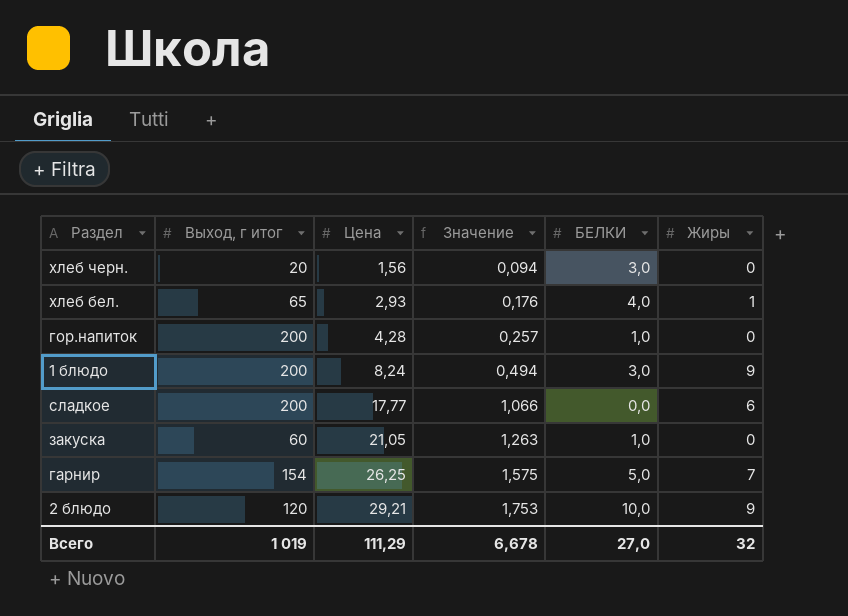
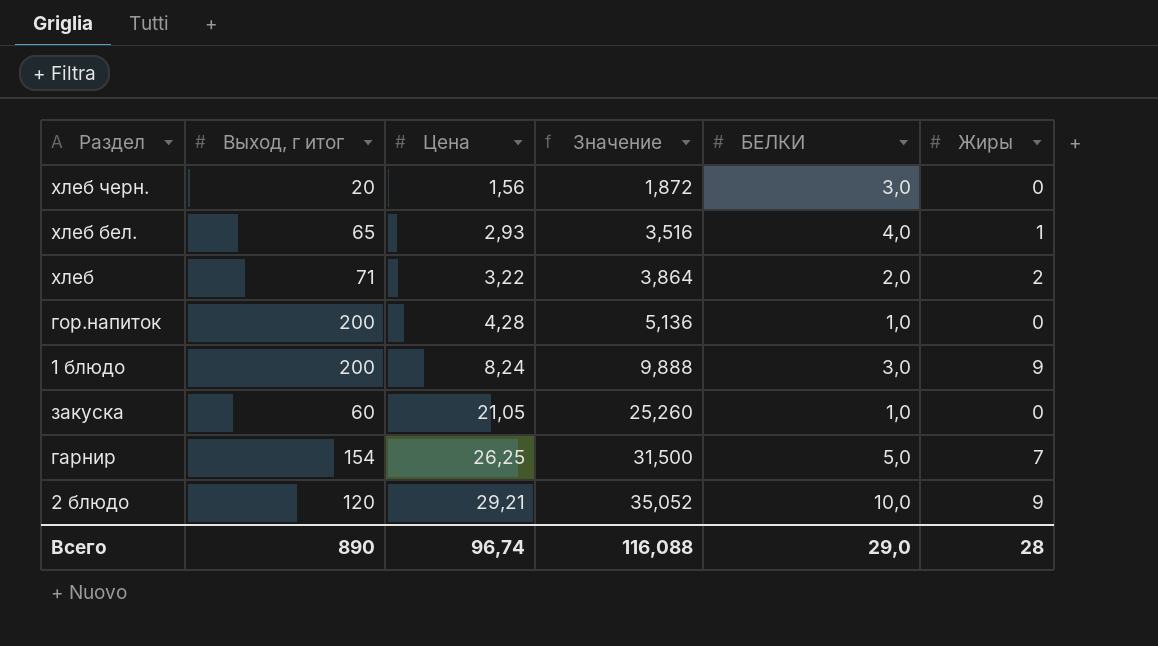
column Значение | formula: [Цена] * 0,06 -> [Цена] * 1,2
row сладкое: 200 | 17,77 | 1,066 | 0,0 | 6 -> none
row хлеб: none -> 71 | 3,22 | 3,864 | 2,0 | 2
Всего | Выход, г итог: 1 019 -> 890
Всего | Цена: 111,29 -> 96,74
Всего | Значение: 6,678 -> 116,088
Всего | БЕЛКИ: 27,0 -> 29,0
Всего | Жиры: 32 -> 28

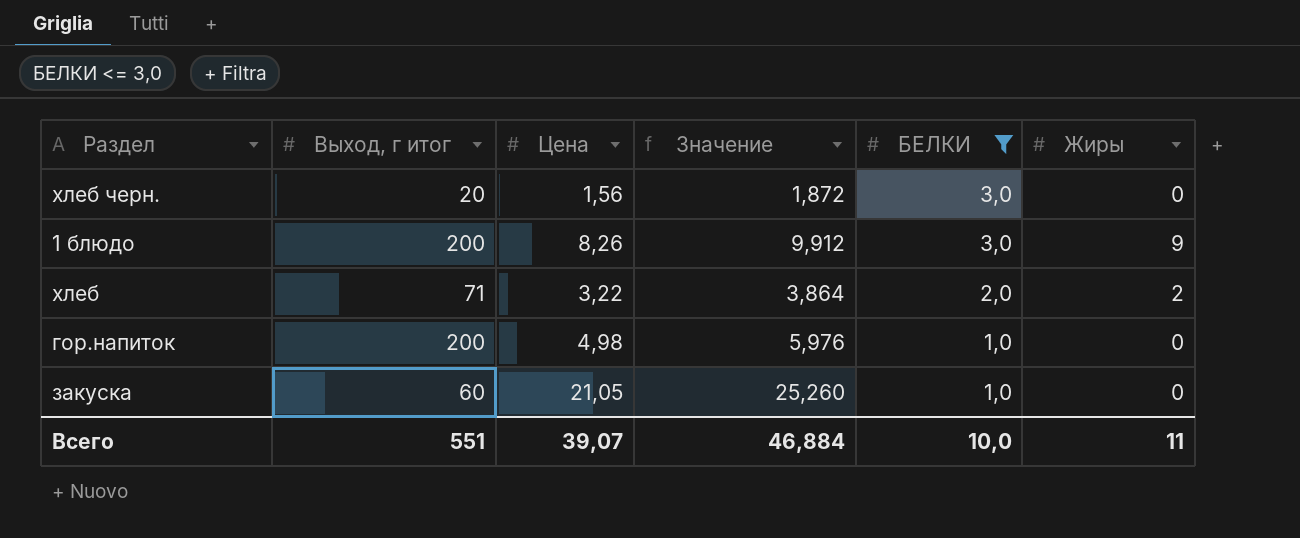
filter: none -> БЕЛКИ <= 3,0
row order: Цена ascending -> БЕЛКИ descending
1 блюдо | Цена: 8,24 -> 8,26
1 блюдо | Значение: 9,888 -> 9,912
гор.напиток | Цена: 4,28 -> 4,98
гор.напиток | Значение: 5,136 -> 5,976
Всего | Выход, г итог: 890 -> 551
Всего | Цена: 96,74 -> 39,07
Всего | Значение: 116,088 -> 46,884
Всего | БЕЛКИ: 29,0 -> 10,0
Всего | Жиры: 28 -> 11

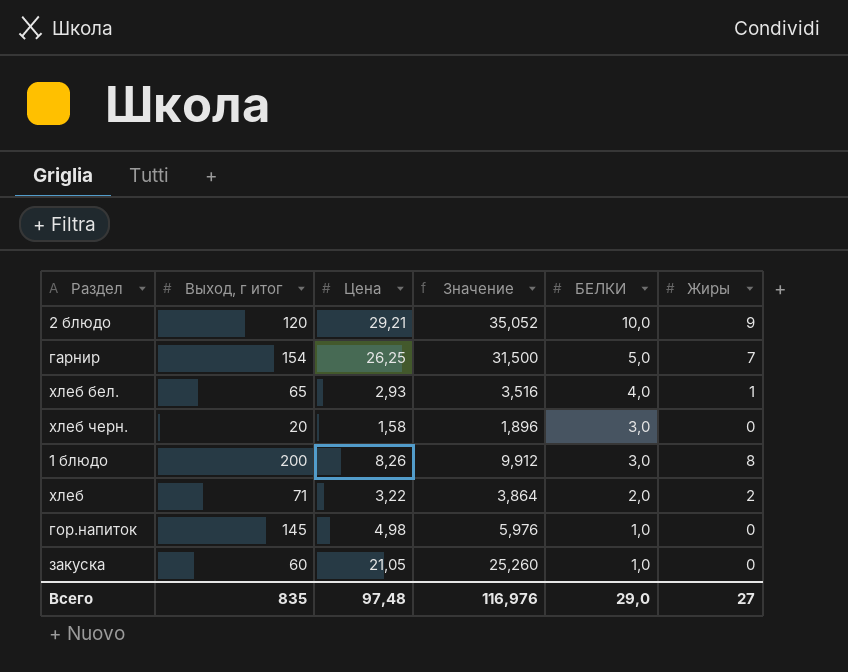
filter: БЕЛКИ <= 3,0 -> none
хлеб черн. | Цена: 1,56 -> 1,58
хлеб черн. | Значение: 1,872 -> 1,896
1 блюдо | Жиры: 9 -> 8
гор.напиток | Выход, г итог: 200 -> 145
Всего | Выход, г итог: 551 -> 835
Всего | Цена: 39,07 -> 97,48
Всего | Значение: 46,884 -> 116,976
Всего | БЕЛКИ: 10,0 -> 29,0
Всего | Жиры: 11 -> 27

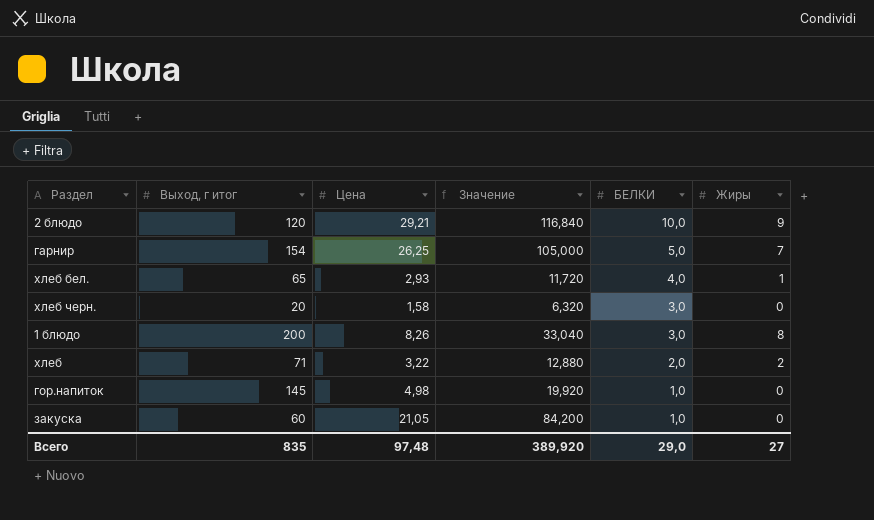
column Значение | formula: [Цена] * 1,2 -> [Цена] * 4
Всего | Значение: 116,976 -> 389,920

